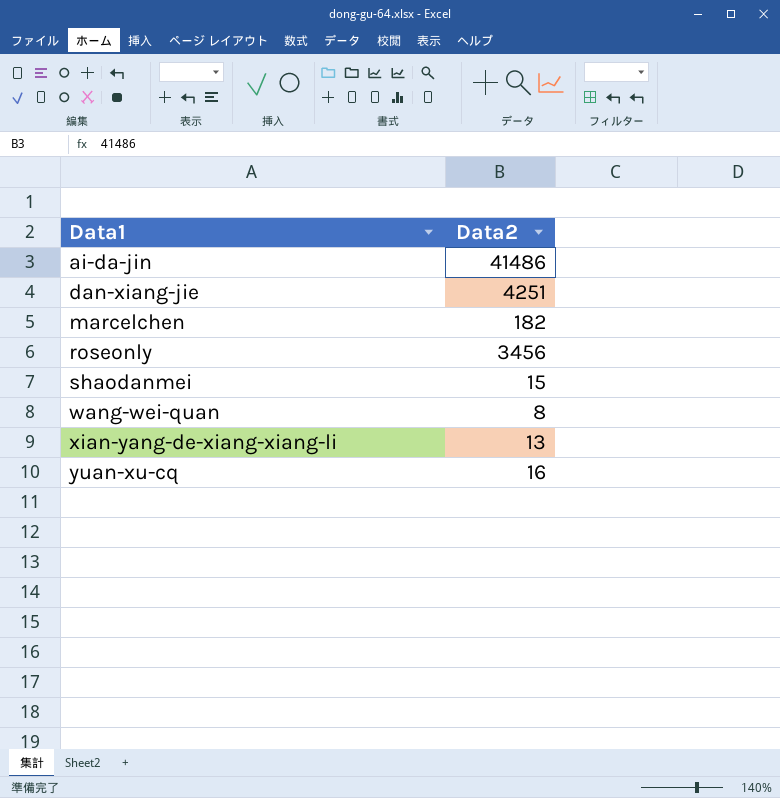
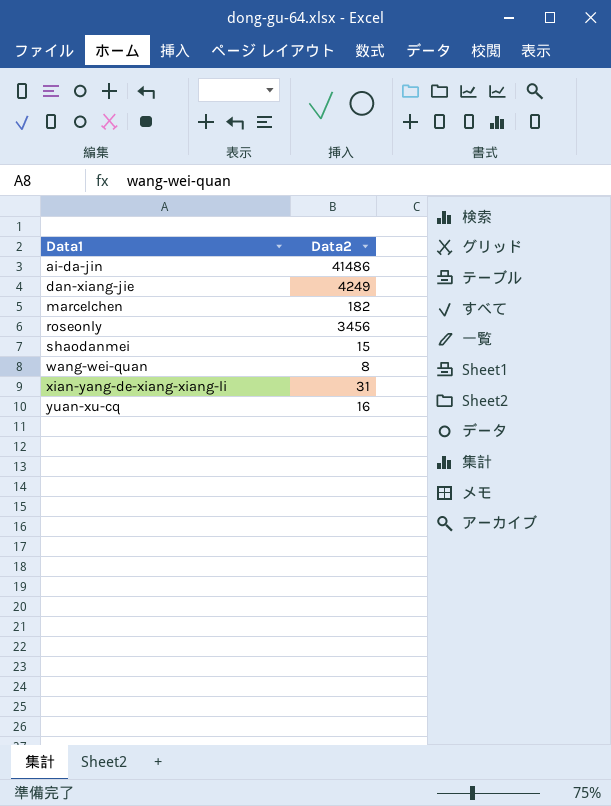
dan-xiang-jie | Data2: 4251 -> 4249
xian-yang-de-xiang-xiang-li | Data2: 13 -> 31

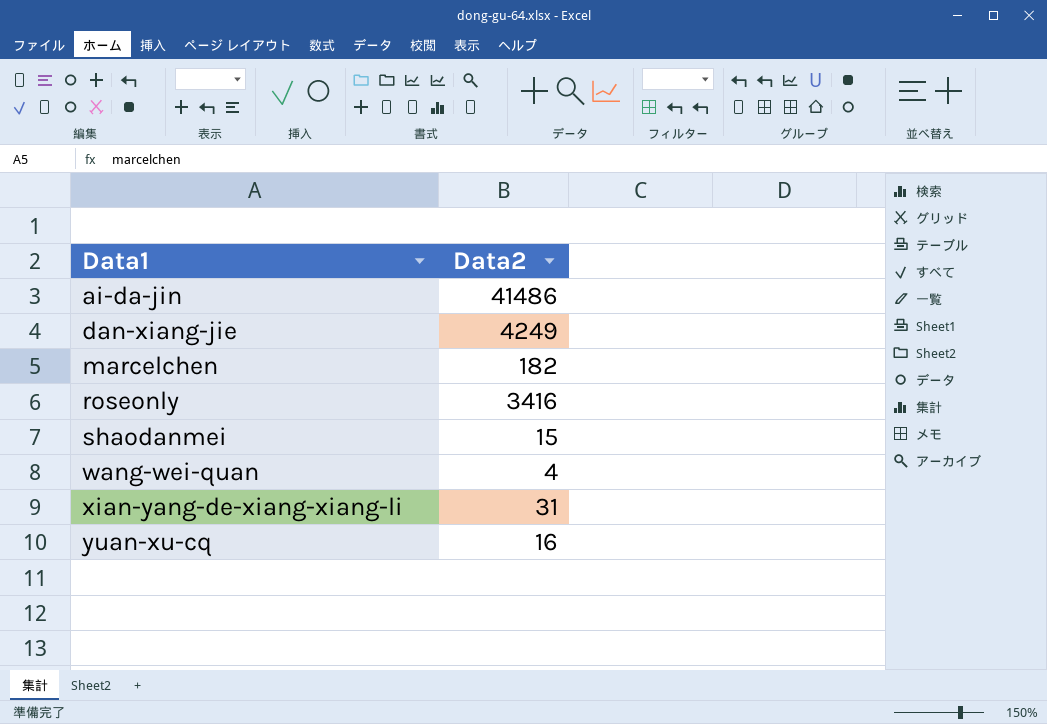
roseonly | Data2: 3456 -> 3416
wang-wei-quan | Data2: 8 -> 4

